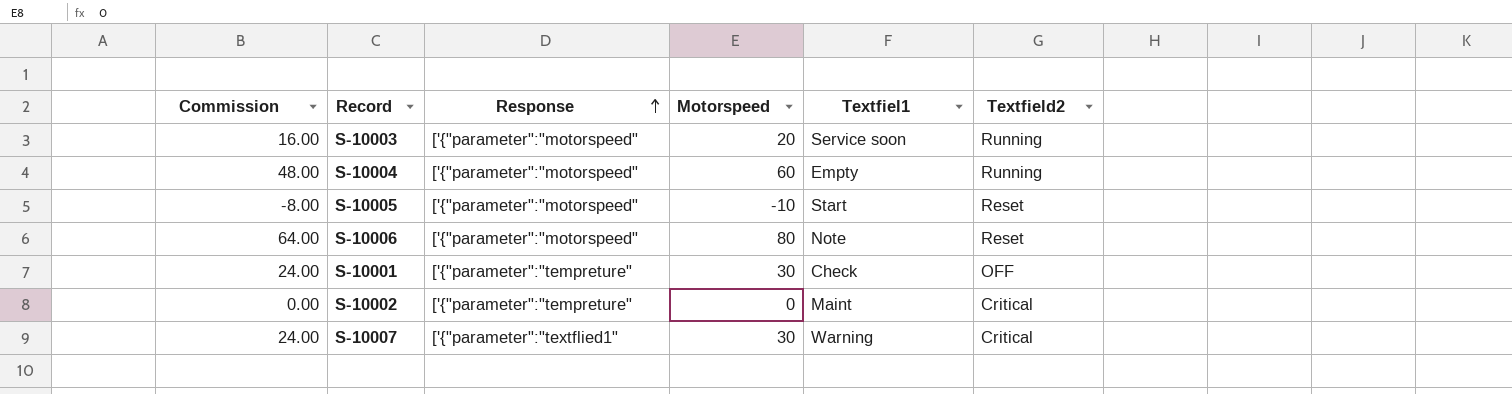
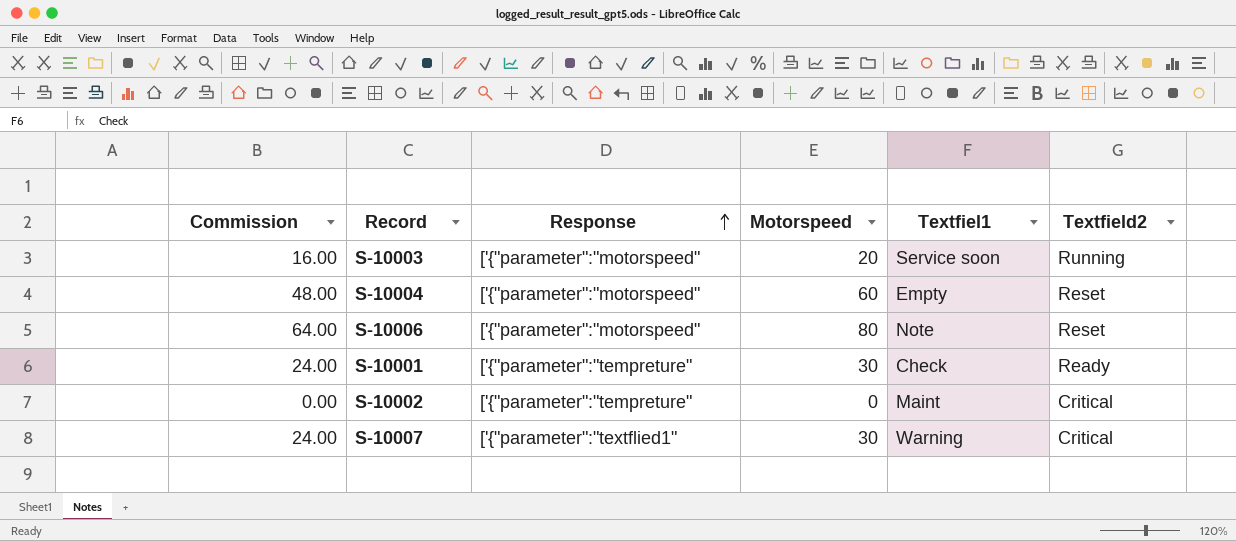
row S-10005: -8.00 | ['{"parameter":"motorspeed" | -10 | Start | Reset -> none
S-10004 | Textfield2: Running -> Reset
S-10001 | Textfield2: OFF -> Ready

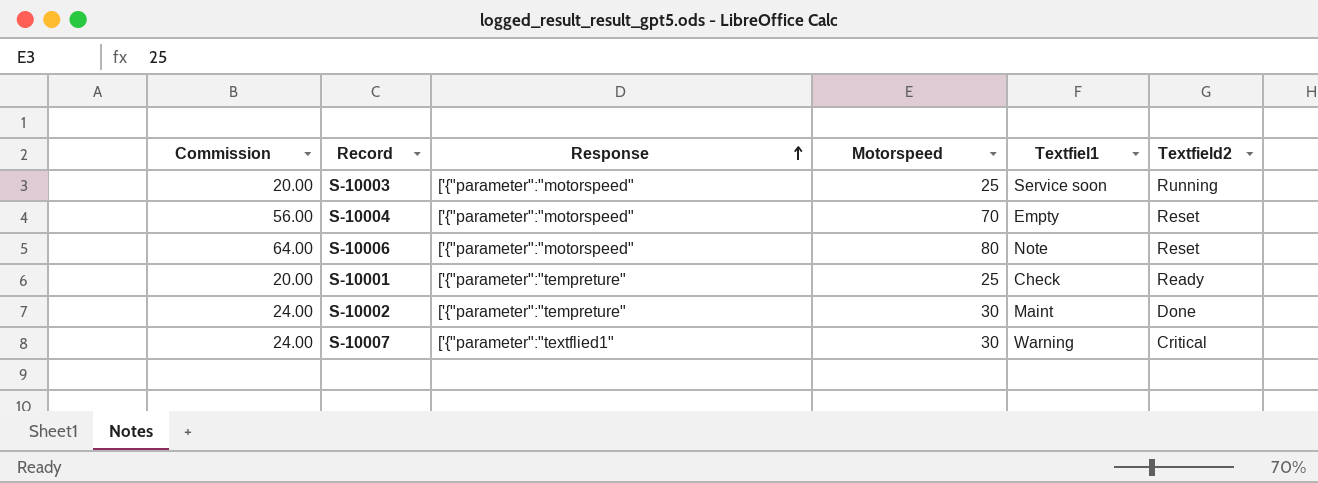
S-10003 | Commission: 16.00 -> 20.00
S-10003 | Motorspeed: 20 -> 25
S-10004 | Commission: 48.00 -> 56.00
S-10004 | Motorspeed: 60 -> 70
S-10001 | Commission: 24.00 -> 20.00
S-10001 | Motorspeed: 30 -> 25
S-10002 | Commission: 0.00 -> 24.00
S-10002 | Motorspeed: 0 -> 30
S-10002 | Textfield2: Critical -> Done

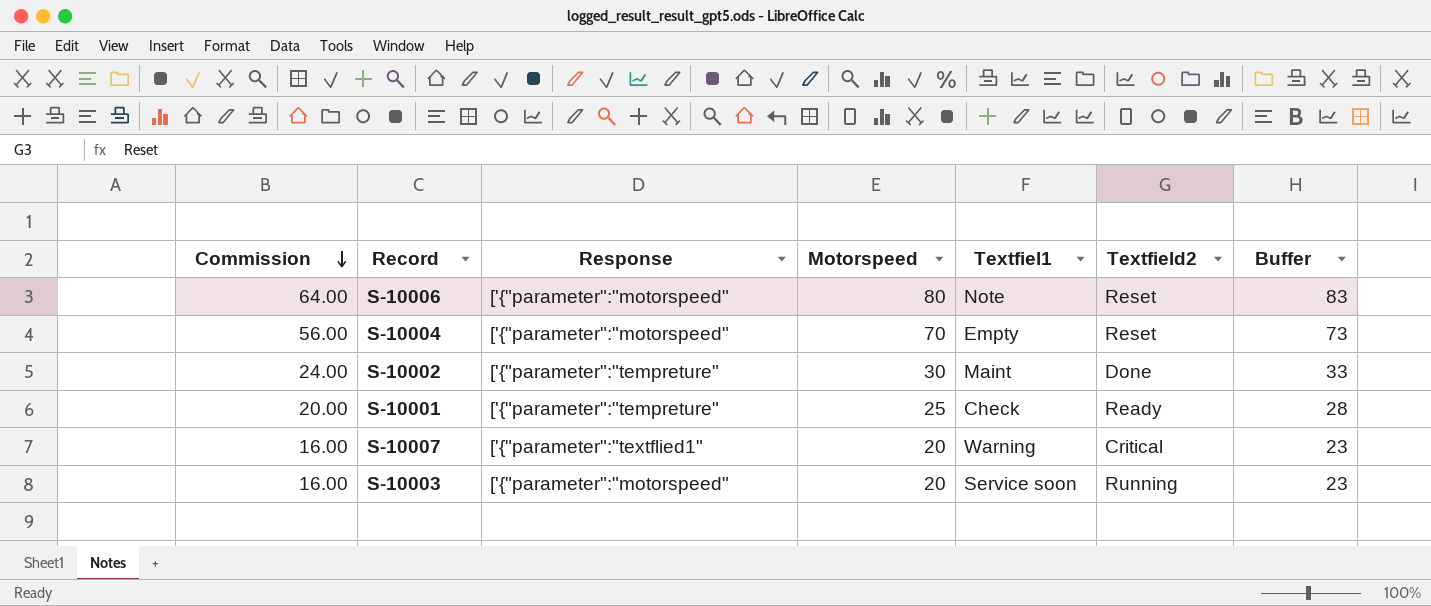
row order: Response ascending -> Commission descending
column Buffer | formula: none -> [Motorspeed] + 3
S-10007 | Commission: 24.00 -> 16.00
S-10007 | Motorspeed: 30 -> 20
S-10003 | Commission: 20.00 -> 16.00
S-10003 | Motorspeed: 25 -> 20

